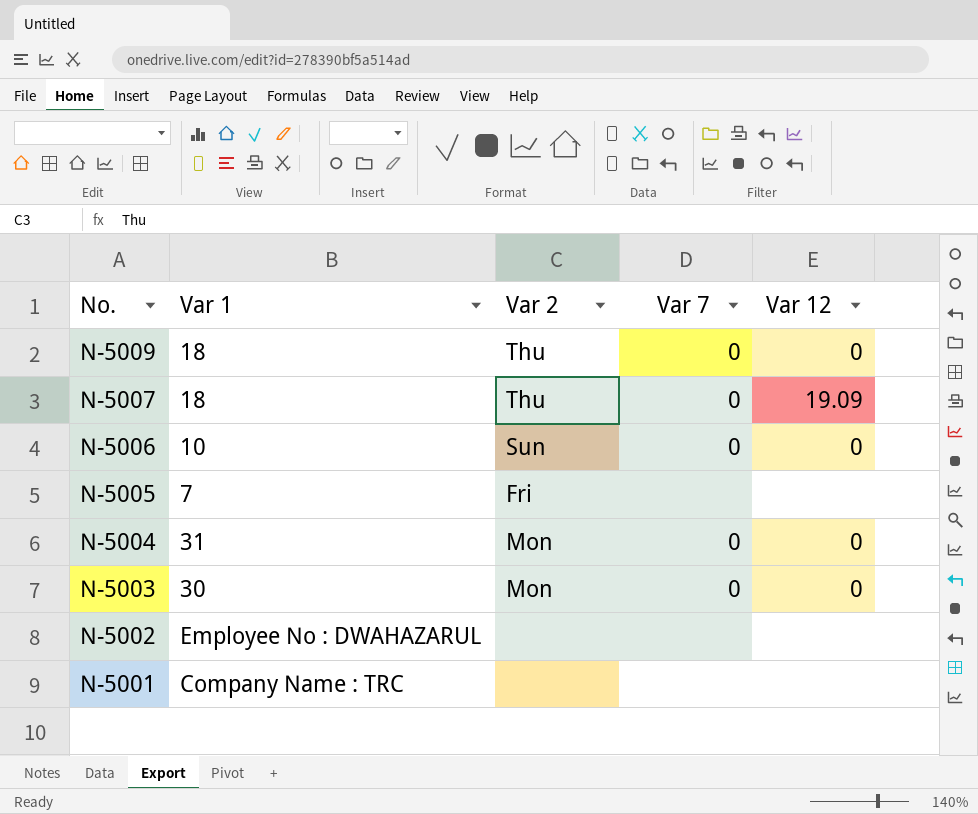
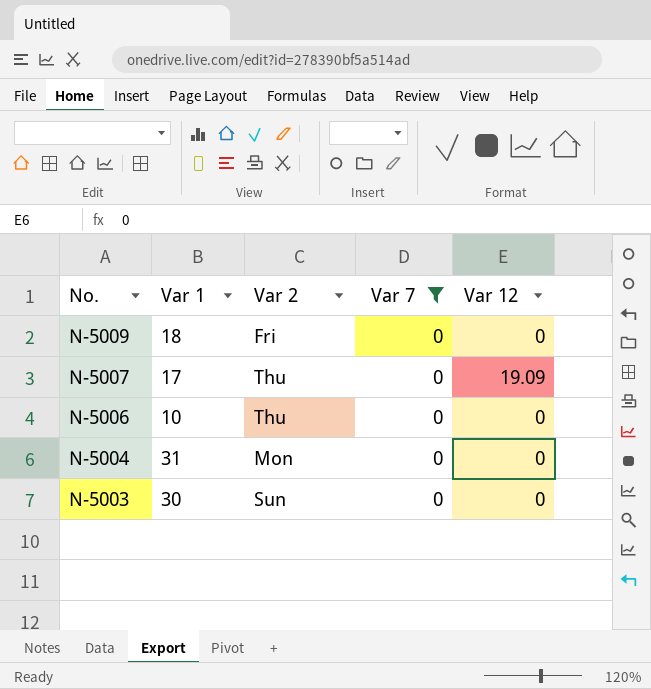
filter: none -> Var 7 = 0
N-5009 | Var 2: Thu -> Fri
N-5007 | Var 1: 18 -> 17
N-5006 | Var 2: Sun -> Thu
N-5003 | Var 2: Mon -> Sun

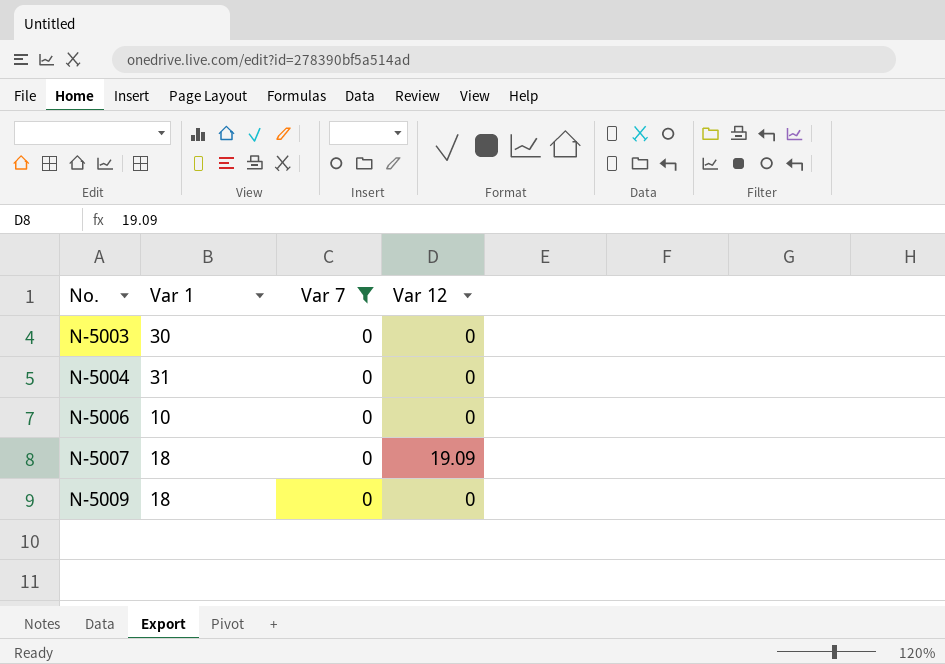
row order: No. descending -> No. ascending
column Var 2 | position: 3 -> none
N-5007 | Var 1: 17 -> 18

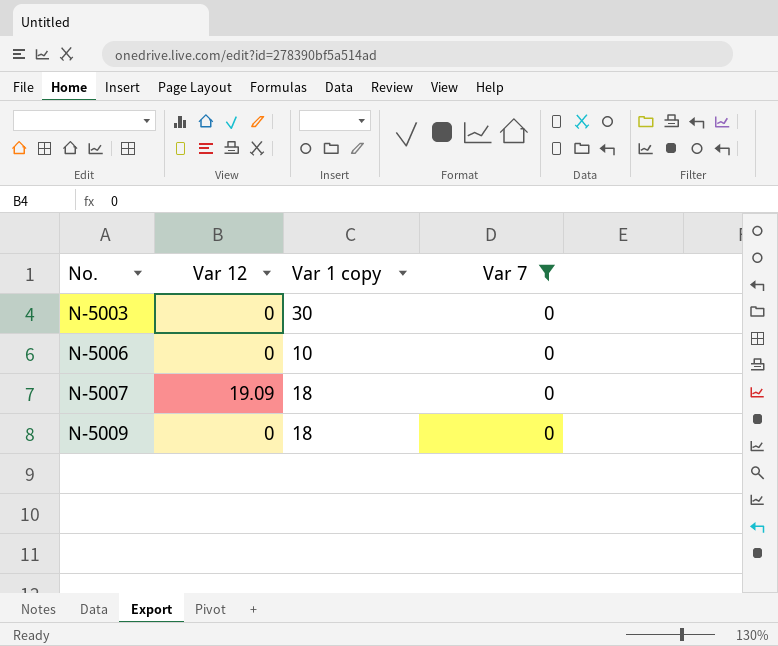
column Var 12 | position: 4 -> 2
column name: Var 1 -> Var 1 copy
row N-5004: 31 | 0 | 0 -> none

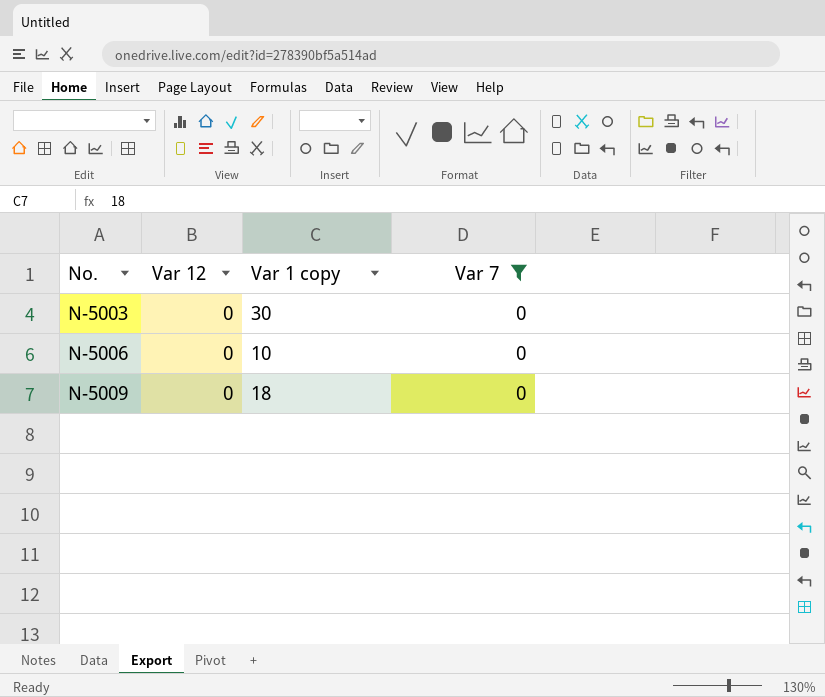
row N-5007: 19.09 | 18 | 0 -> none

